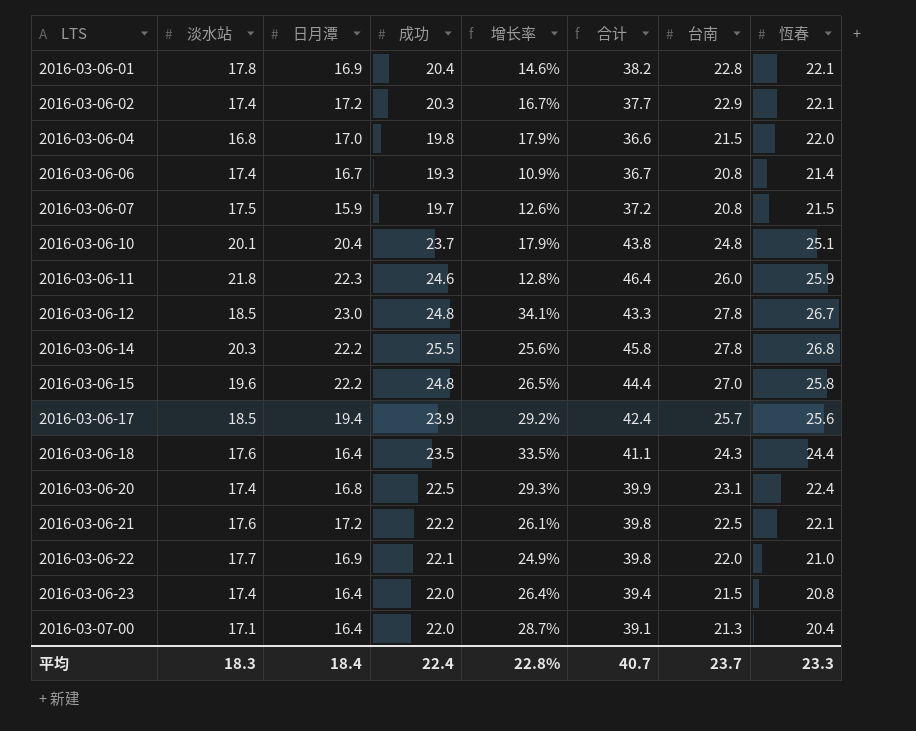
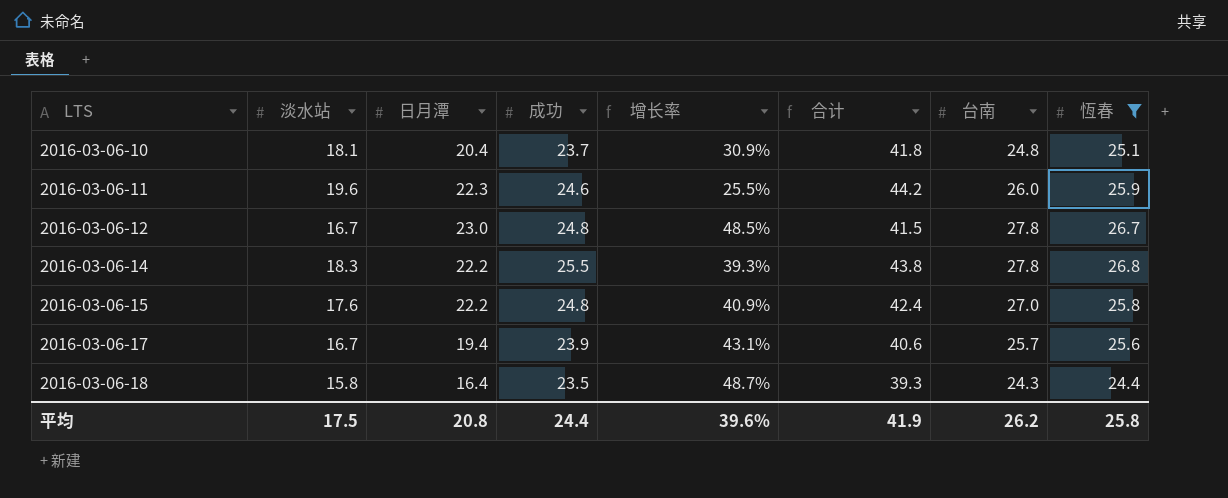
filter: none -> 恆春 >= 24.4
2016-03-06-10 | 淡水站: 20.1 -> 18.1
2016-03-06-10 | 增长率: 17.9% -> 30.9%
2016-03-06-10 | 合计: 43.8 -> 41.8
2016-03-06-11 | 淡水站: 21.8 -> 19.6
2016-03-06-11 | 增长率: 12.8% -> 25.5%
2016-03-06-11 | 合计: 46.4 -> 44.2
2016-03-06-12 | 淡水站: 18.5 -> 16.7
2016-03-06-12 | 增长率: 34.1% -> 48.5%
2016-03-06-12 | 合计: 43.3 -> 41.5
2016-03-06-14 | 淡水站: 20.3 -> 18.3
2016-03-06-14 | 增长率: 25.6% -> 39.3%
2016-03-06-14 | 合计: 45.8 -> 43.8
2016-03-06-15 | 淡水站: 19.6 -> 17.6
2016-03-06-15 | 增长率: 26.5% -> 40.9%
2016-03-06-15 | 合计: 44.4 -> 42.4
2016-03-06-17 | 淡水站: 18.5 -> 16.7
2016-03-06-17 | 增长率: 29.2% -> 43.1%
2016-03-06-17 | 合计: 42.4 -> 40.6
2016-03-06-18 | 淡水站: 17.6 -> 15.8
2016-03-06-18 | 增长率: 33.5% -> 48.7%
2016-03-06-18 | 合计: 41.1 -> 39.3
平均 | 淡水站: 18.3 -> 17.5
平均 | 日月潭: 18.4 -> 20.8
平均 | 成功: 22.4 -> 24.4
平均 | 增长率: 22.8% -> 39.6%
平均 | 合计: 40.7 -> 41.9
平均 | 台南: 23.7 -> 26.2
平均 | 恆春: 23.3 -> 25.8

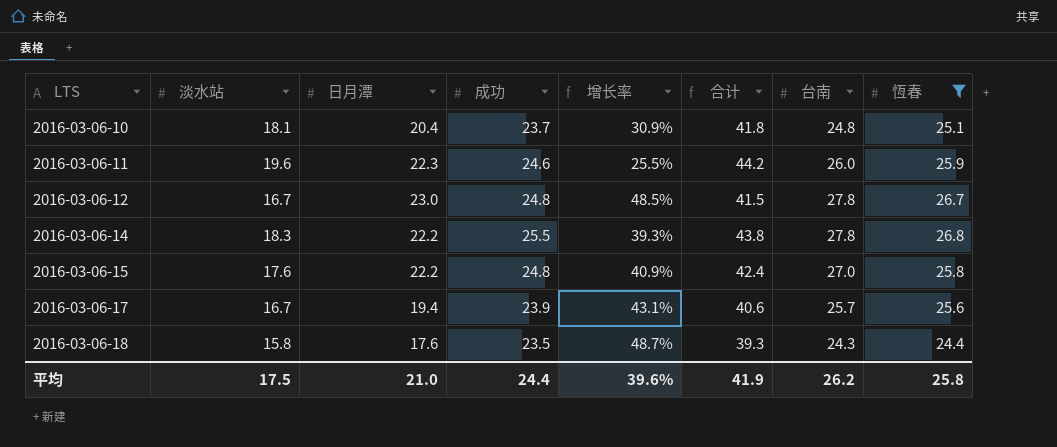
2016-03-06-18 | 日月潭: 16.4 -> 17.6
平均 | 日月潭: 20.8 -> 21.0

